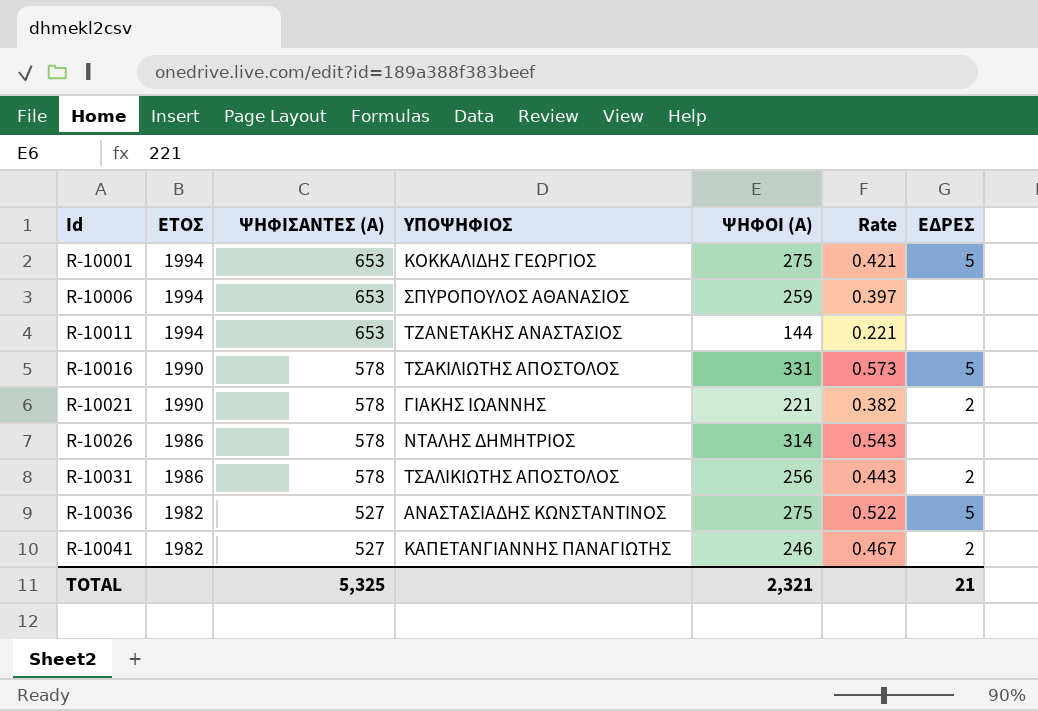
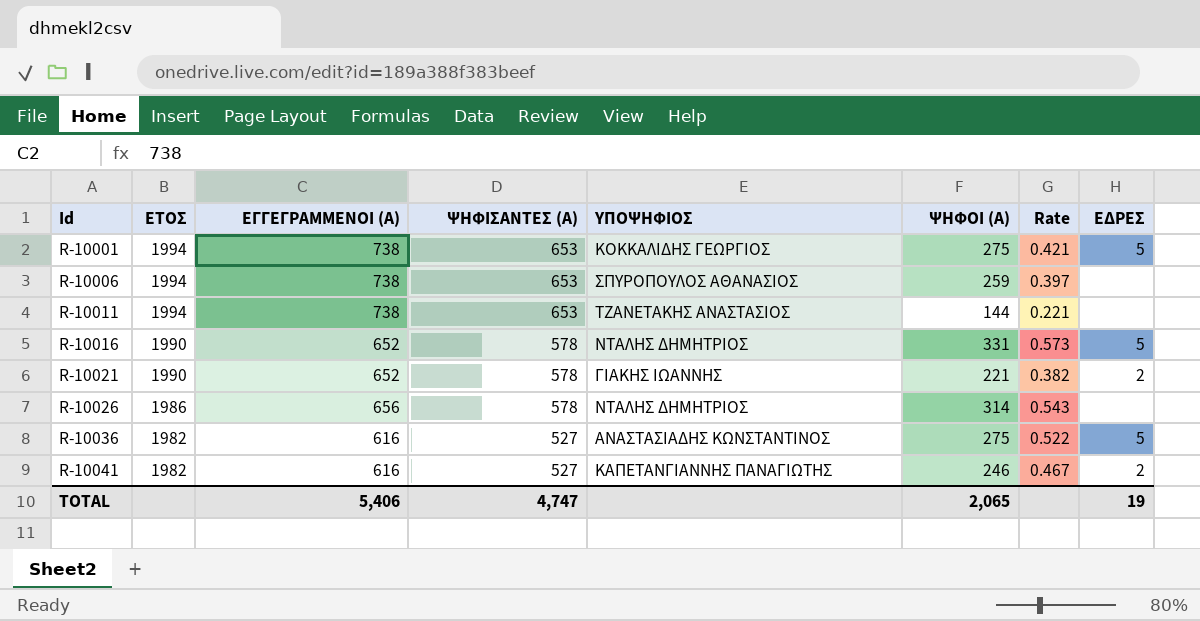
column ΕΓΓΕΓΡΑΜΜΕΝΟΙ (Α) | position: none -> 3
row R-10031: 1986 | 578 | ΤΣΑΛΙΚΙΩΤΗΣ ΑΠΟΣΤΟΛΟΣ | 256 | 0.443 | 2 -> none
R-10016 | ΥΠΟΨΗΦΙΟΣ: ΤΣΑΚΙΛΙΩΤΗΣ ΑΠΟΣΤΟΛΟΣ -> ΝΤΑΛΗΣ ΔΗΜΗΤΡΙΟΣ
TOTAL | ΨΗΦΙΣΑΝΤΕΣ (Α): 5,325 -> 4,747
TOTAL | ΨΗΦΟΙ (Α): 2,321 -> 2,065
TOTAL | ΕΔΡΕΣ: 21 -> 19

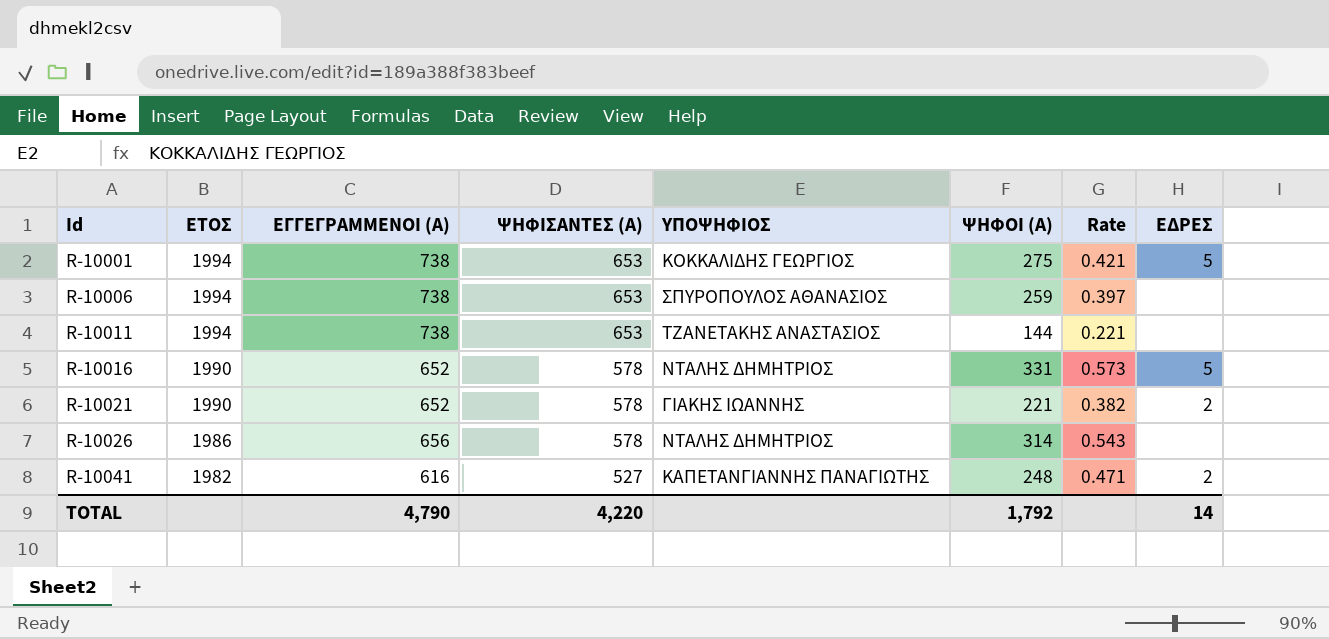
row R-10036: 1982 | 616 | 527 | ΑΝΑΣΤΑΣΙΑΔΗΣ ΚΩΝΣΤΑΝΤΙΝΟΣ | 275 | 0.522 | 5 -> none
R-10041 | ΨΗΦΟΙ (Α): 246 -> 248
R-10041 | Rate: 0.467 -> 0.471
TOTAL | ΕΓΓΕΓΡΑΜΜΕΝΟΙ (Α): 5,406 -> 4,790
TOTAL | ΨΗΦΙΣΑΝΤΕΣ (Α): 4,747 -> 4,220
TOTAL | ΨΗΦΟΙ (Α): 2,065 -> 1,792
TOTAL | ΕΔΡΕΣ: 19 -> 14

